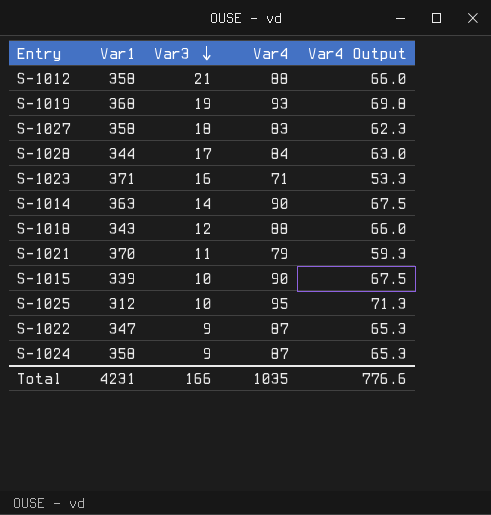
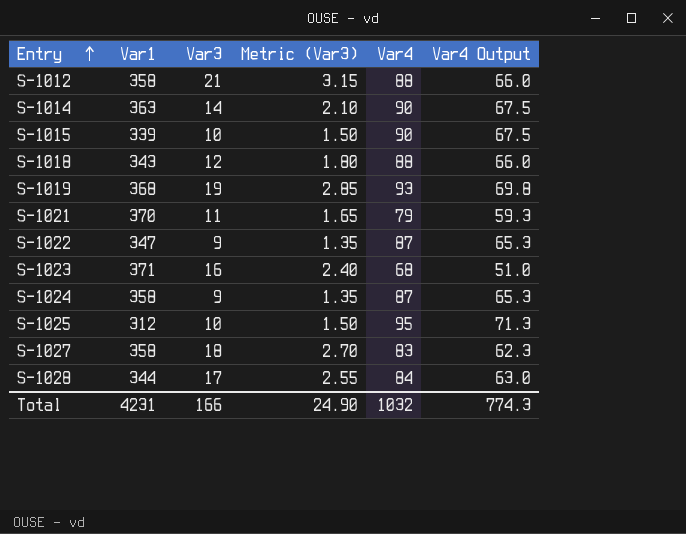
row order: Var3 descending -> Entry ascending
column Metric (Var3) | formula: none -> [Var3] * 0.15
S-1023 | Var4: 71 -> 68
S-1023 | Var4 Output: 53.3 -> 51.0
Total | Var4: 1035 -> 1032
Total | Var4 Output: 776.6 -> 774.3

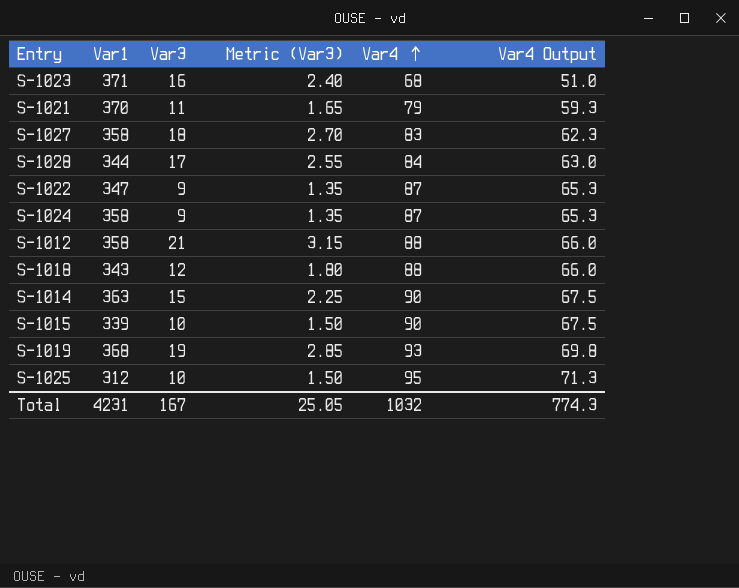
row order: Entry ascending -> Var4 ascending
S-1014 | Var3: 14 -> 15
S-1014 | Metric (Var3): 2.10 -> 2.25
Total | Var3: 166 -> 167
Total | Metric (Var3): 24.90 -> 25.05

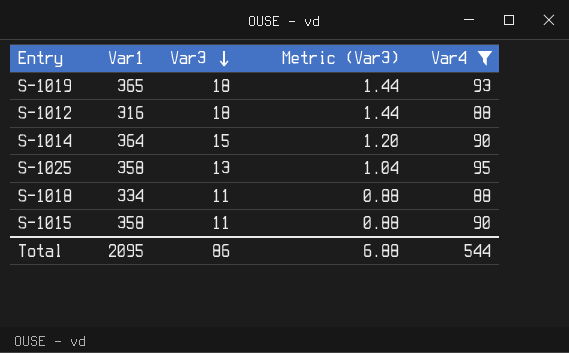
filter: none -> Var4 >= 88
row order: Var4 ascending -> Var3 descending
column Var4 Output | formula: [Var4] * 0.75 -> none
column Metric (Var3) | formula: [Var3] * 0.15 -> [Var3] * 0.08
S-1019 | Var1: 368 -> 365
S-1019 | Var3: 19 -> 18
S-1012 | Var1: 358 -> 316
S-1012 | Var3: 21 -> 18
S-1014 | Var1: 363 -> 364
S-1025 | Var1: 312 -> 358
S-1025 | Var3: 10 -> 13
S-1018 | Var1: 343 -> 334
S-1018 | Var3: 12 -> 11
S-1015 | Var1: 339 -> 358
S-1015 | Var3: 10 -> 11
Total | Var1: 4231 -> 2095
Total | Var3: 167 -> 86
Total | Metric (Var3): 25.05 -> 6.88
Total | Var4: 1032 -> 544

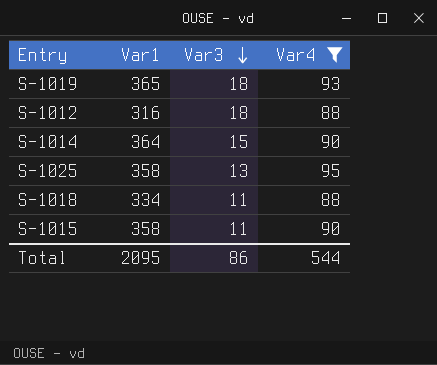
column Metric (Var3) | formula: [Var3] * 0.08 -> none

